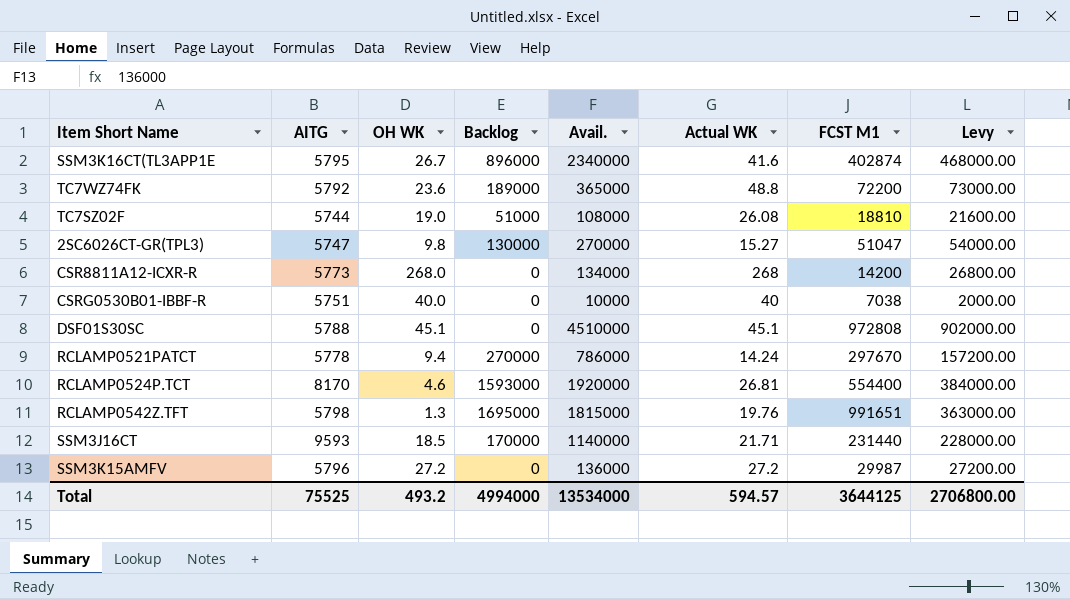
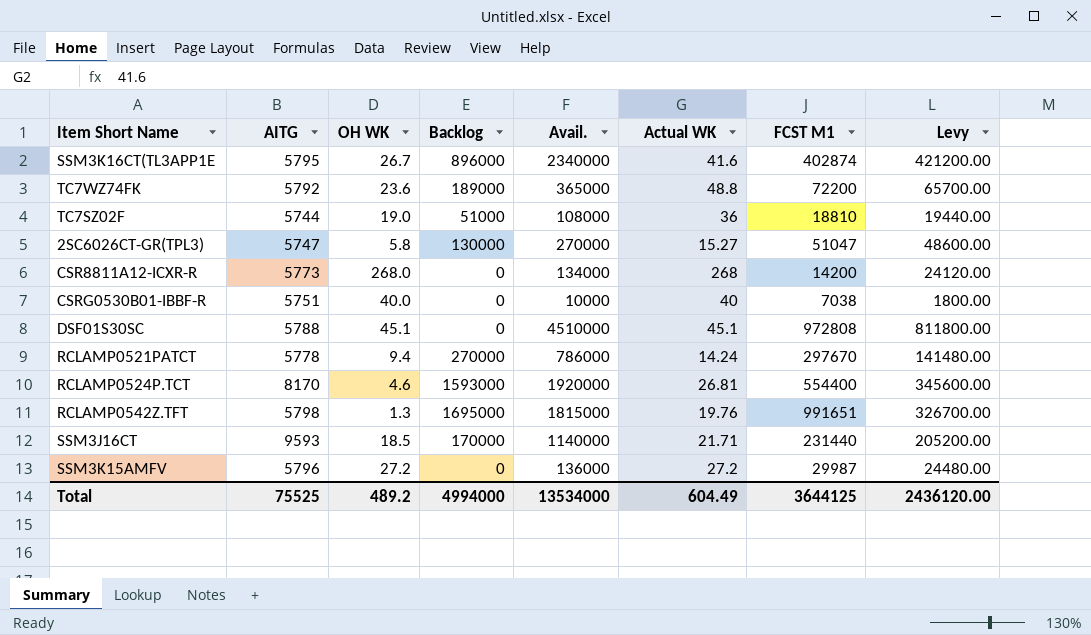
column Levy | formula: [Avail.] * 0.2 -> [Avail.] * 0.18
TC7SZ02F | Actual WK: 26.08 -> 36
2SC6026CT-GR(TPL3) | OH WK: 9.8 -> 5.8
Total | OH WK: 493.2 -> 489.2
Total | Actual WK: 594.57 -> 604.49
Total | Levy: 2706800.00 -> 2436120.00

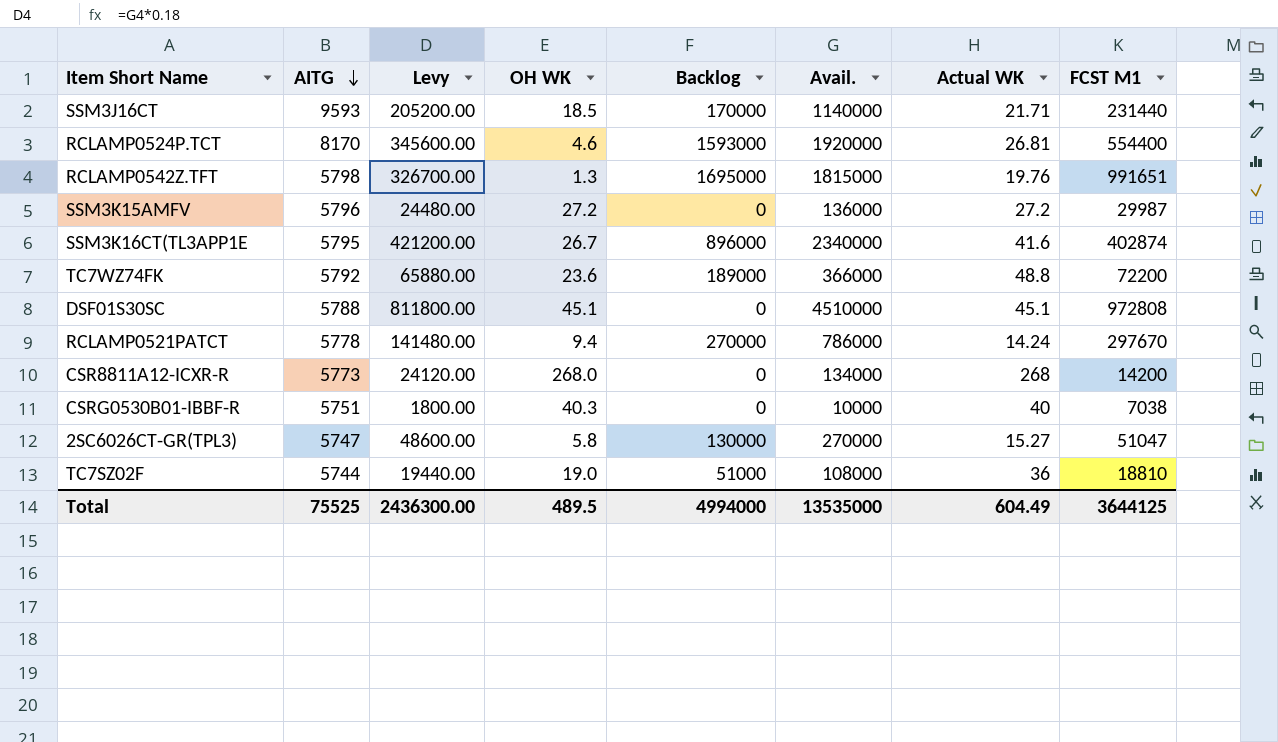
row order: none -> AITG descending
column Levy | position: 8 -> 3
TC7WZ74FK | Levy: 65700.00 -> 65880.00
TC7WZ74FK | Avail.: 365000 -> 366000
CSRG0530B01-IBBF-R | OH WK: 40.0 -> 40.3
Total | Levy: 2436120.00 -> 2436300.00
Total | OH WK: 489.2 -> 489.5
Total | Avail.: 13534000 -> 13535000

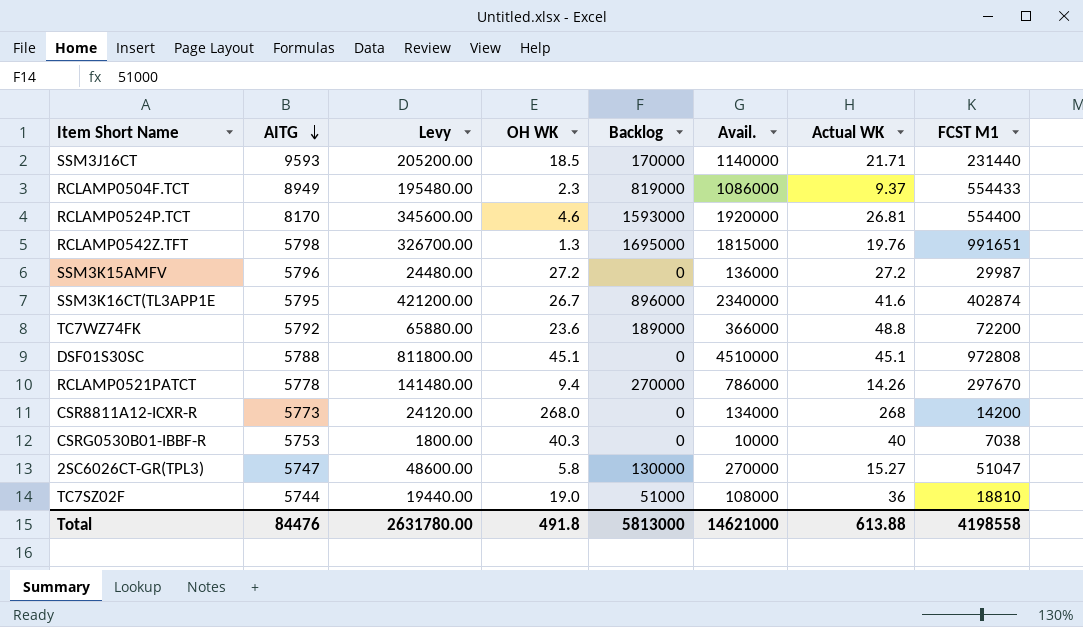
row RCLAMP0504F.TCT: none -> 8949 | 195480.00 | 2.3 | 819000 | 1086000 | 9.37 | 554433
RCLAMP0521PATCT | Actual WK: 14.24 -> 14.26
CSRG0530B01-IBBF-R | AITG: 5751 -> 5753
Total | AITG: 75525 -> 84476
Total | Levy: 2436300.00 -> 2631780.00
Total | OH WK: 489.5 -> 491.8
Total | Backlog: 4994000 -> 5813000
Total | Avail.: 13535000 -> 14621000
Total | Actual WK: 604.49 -> 613.88
Total | FCST M1: 3644125 -> 4198558

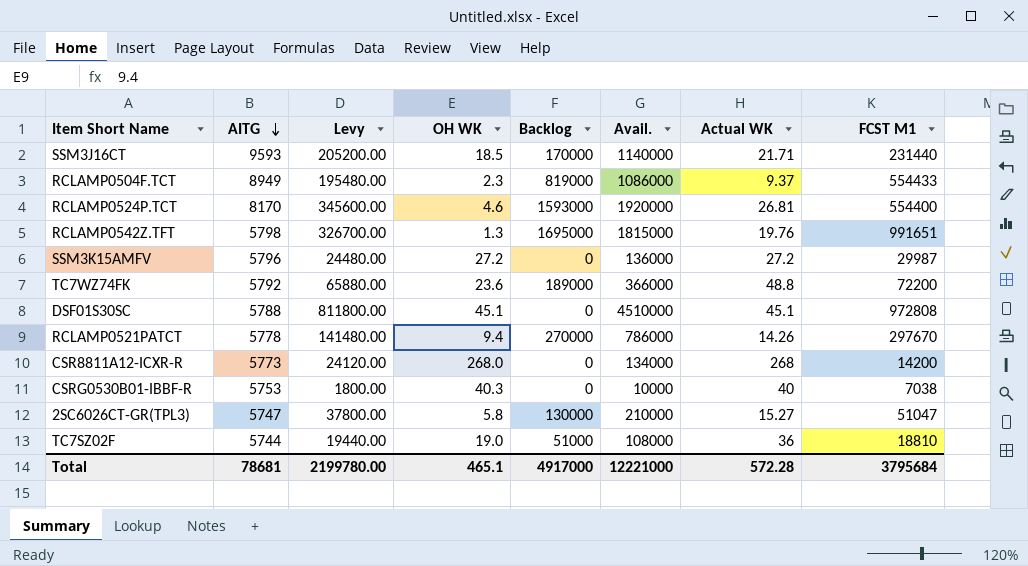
row SSM3K16CT(TL3APP1E: 5795 | 421200.00 | 26.7 | 896000 | 2340000 | 41.6 | 402874 -> none
2SC6026CT-GR(TPL3) | Levy: 48600.00 -> 37800.00
2SC6026CT-GR(TPL3) | Avail.: 270000 -> 210000
Total | AITG: 84476 -> 78681
Total | Levy: 2631780.00 -> 2199780.00
Total | OH WK: 491.8 -> 465.1
Total | Backlog: 5813000 -> 4917000
Total | Avail.: 14621000 -> 12221000
Total | Actual WK: 613.88 -> 572.28
Total | FCST M1: 4198558 -> 3795684

